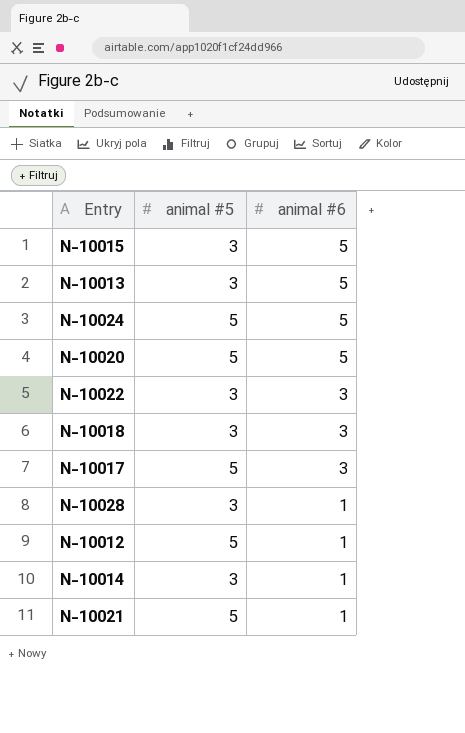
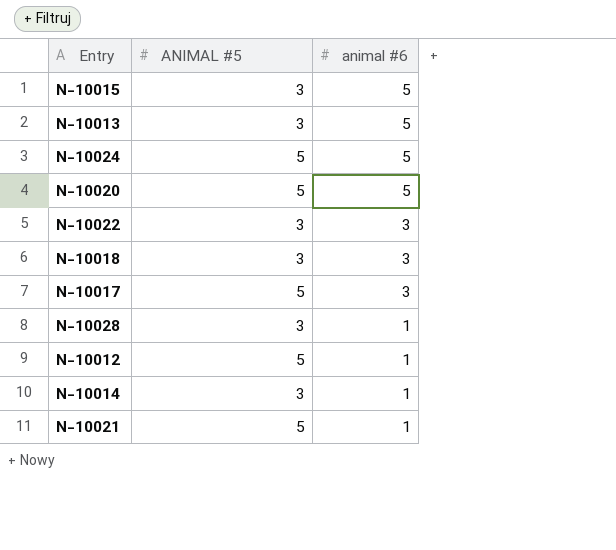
column name: animal #5 -> ANIMAL #5

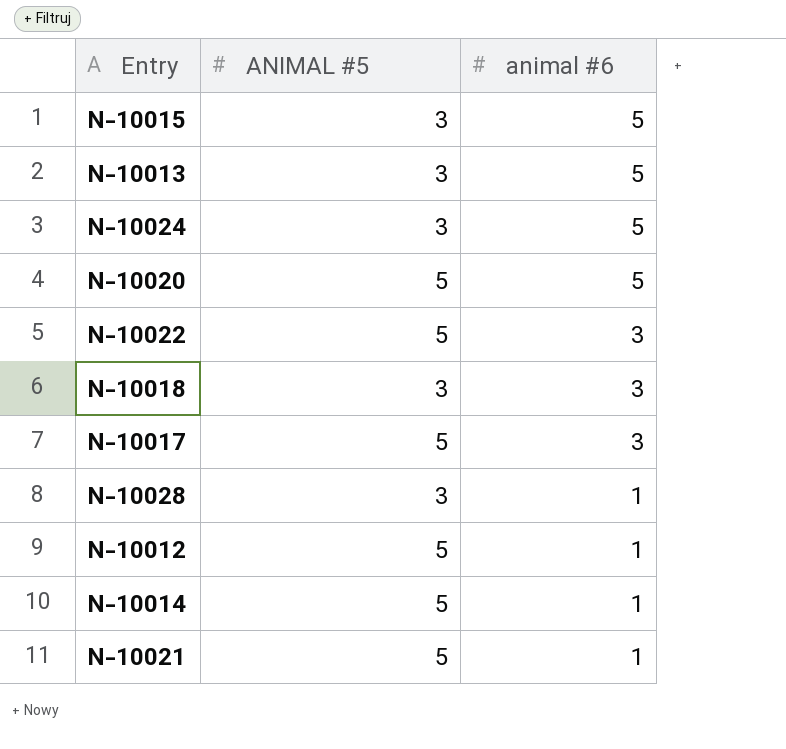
N-10024 | ANIMAL #5: 5 -> 3
N-10022 | ANIMAL #5: 3 -> 5
N-10014 | ANIMAL #5: 3 -> 5

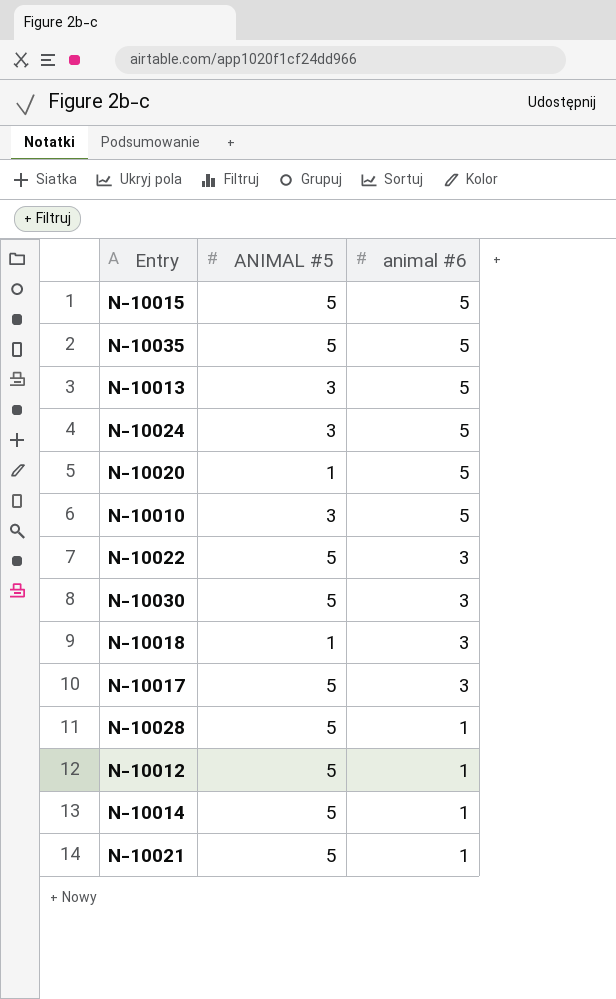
N-10015 | ANIMAL #5: 3 -> 5
row N-10035: none -> 5 | 5
N-10020 | ANIMAL #5: 5 -> 1
row N-10010: none -> 3 | 5
row N-10030: none -> 5 | 3
N-10018 | ANIMAL #5: 3 -> 1
N-10028 | ANIMAL #5: 3 -> 5

